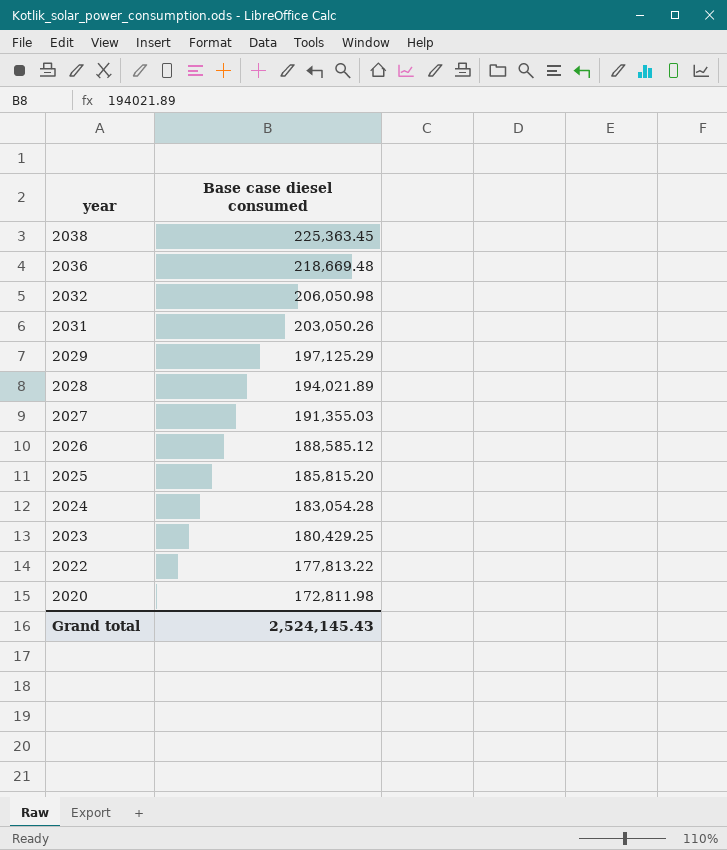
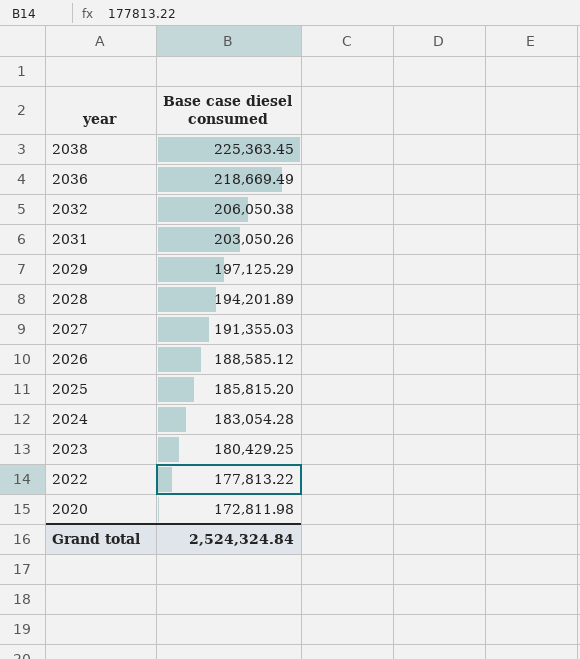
2036 | Base case diesel consumed: 218,669.48 -> 218,669.49
2032 | Base case diesel consumed: 206,050.98 -> 206,050.38
2028 | Base case diesel consumed: 194,021.89 -> 194,201.89
Grand total | Base case diesel consumed: 2,524,145.43 -> 2,524,324.84

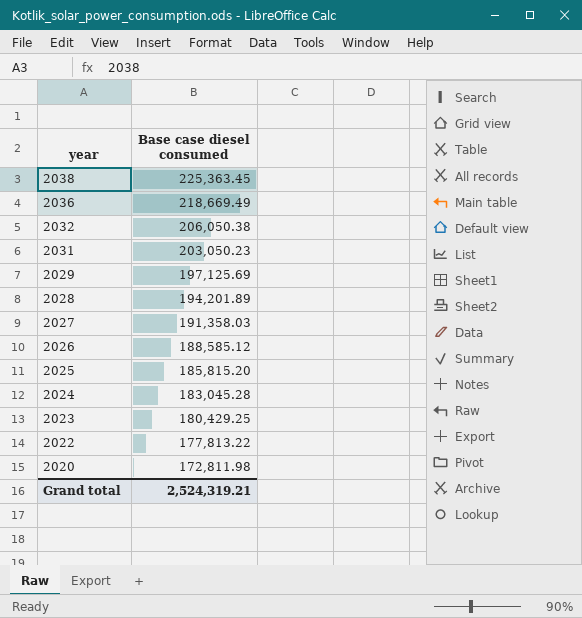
2031 | Base case diesel consumed: 203,050.26 -> 203,050.23
2029 | Base case diesel consumed: 197,125.29 -> 197,125.69
2027 | Base case diesel consumed: 191,355.03 -> 191,358.03
2024 | Base case diesel consumed: 183,054.28 -> 183,045.28
Grand total | Base case diesel consumed: 2,524,324.84 -> 2,524,319.21

